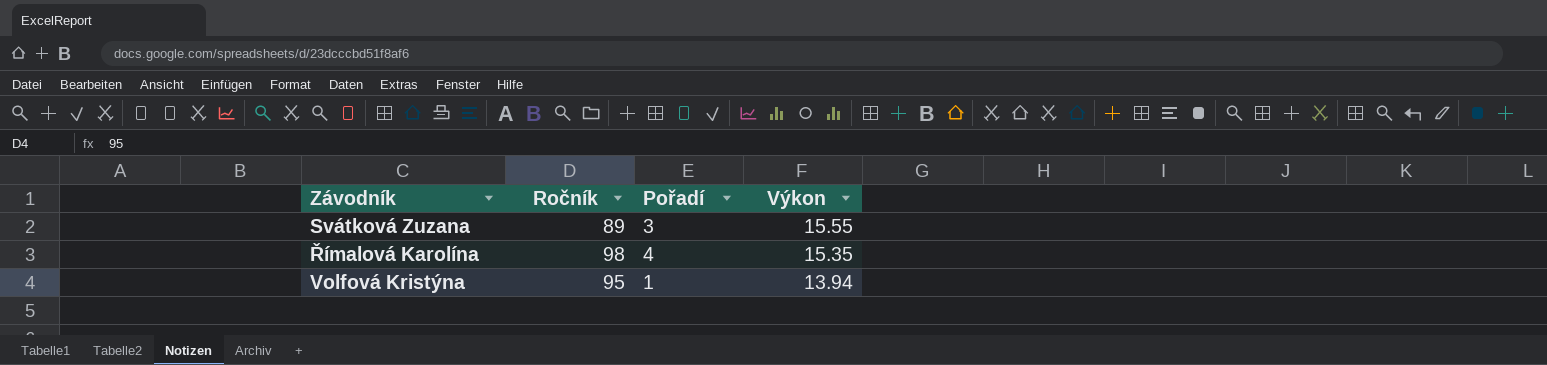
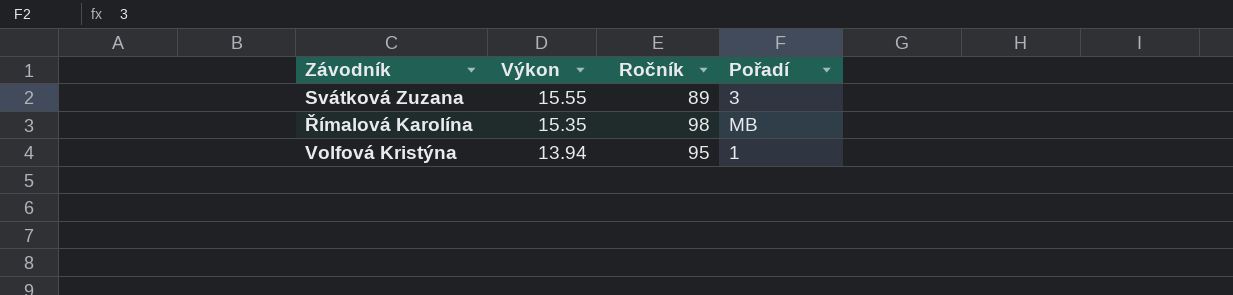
column Výkon | position: 4 -> 2
Římalová Karolína | Pořadí: 4 -> MB

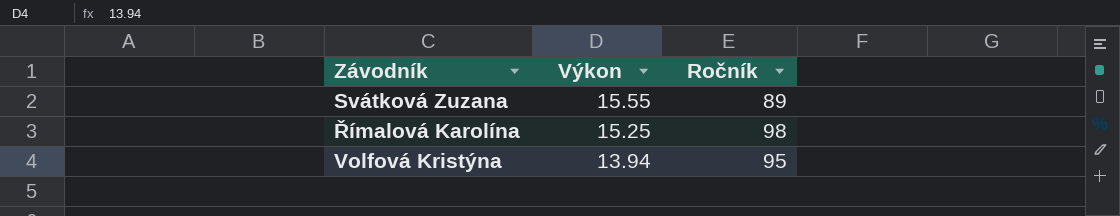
column Pořadí | position: 4 -> none
Římalová Karolína | Výkon: 15.35 -> 15.25

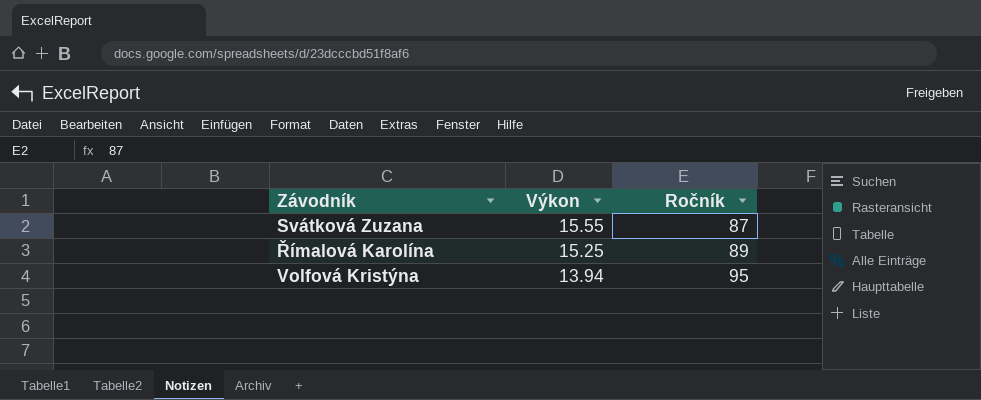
Svátková Zuzana | Ročník: 89 -> 87
Římalová Karolína | Ročník: 98 -> 89

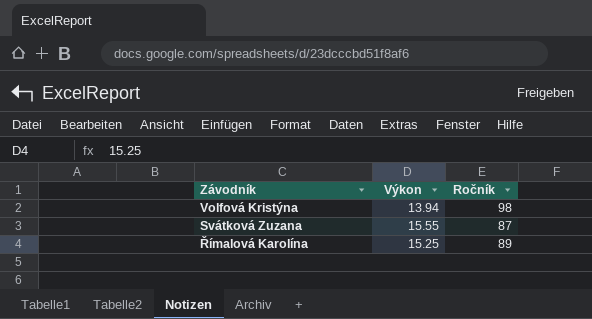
row order: Výkon descending -> Závodník descending
Volfová Kristýna | Ročník: 95 -> 98

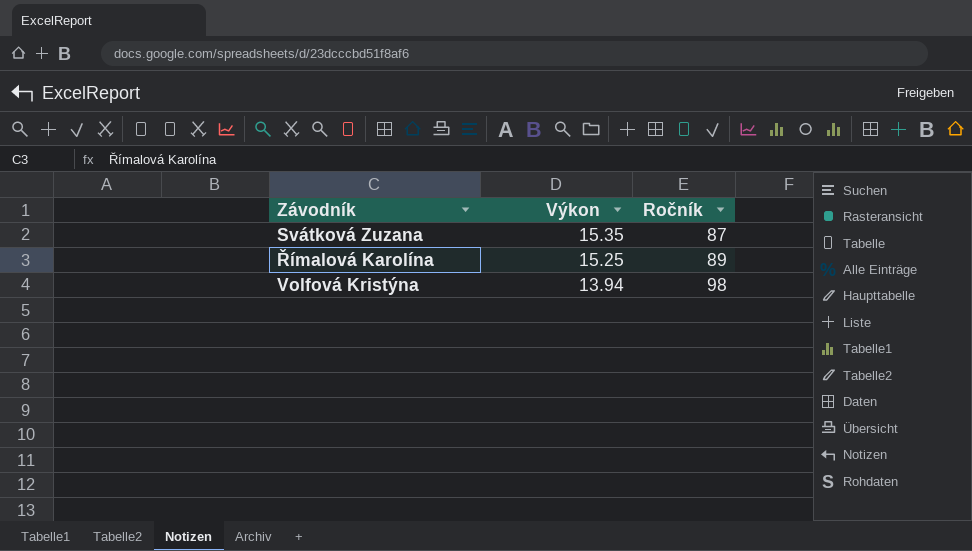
row order: Závodník descending -> Výkon descending
Svátková Zuzana | Výkon: 15.55 -> 15.35

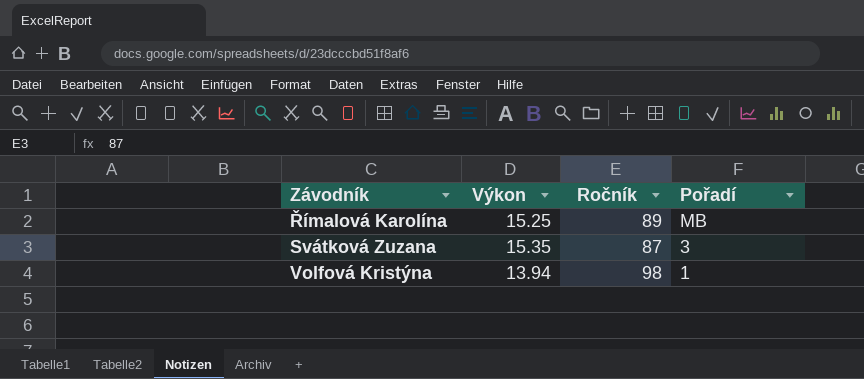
row order: Výkon descending -> Závodník ascending
column Pořadí | position: none -> 4

